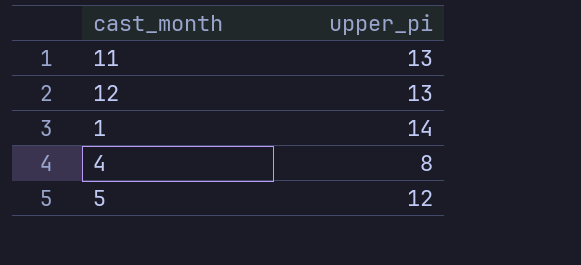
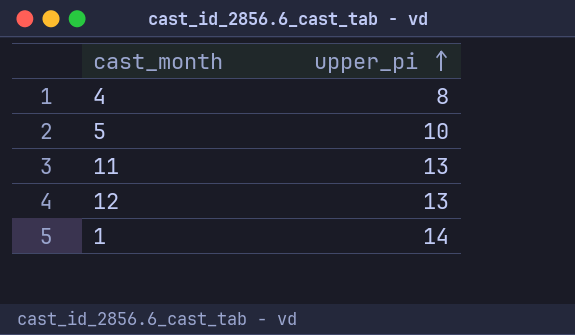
row order: none -> upper_pi ascending
5 | upper_pi: 12 -> 10

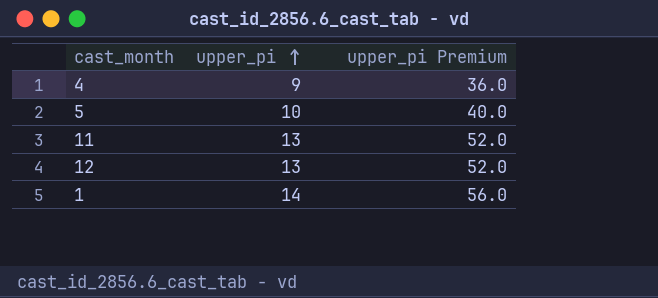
column upper_pi Premium | formula: none -> [upper_pi] * 4
4 | upper_pi: 8 -> 9

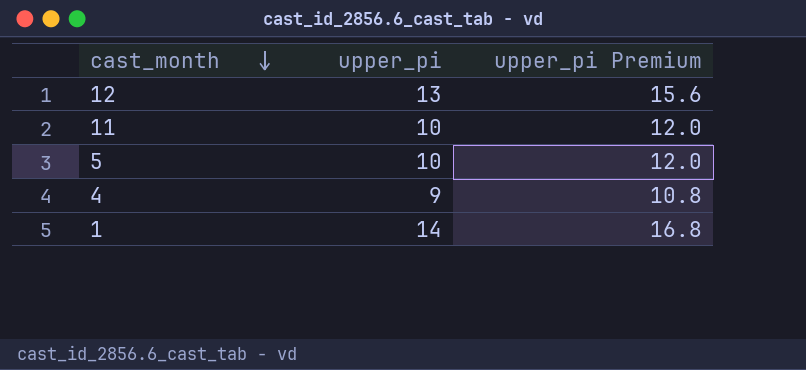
row order: upper_pi ascending -> cast_month descending
column upper_pi Premium | formula: [upper_pi] * 4 -> [upper_pi] * 1.2
11 | upper_pi: 13 -> 10

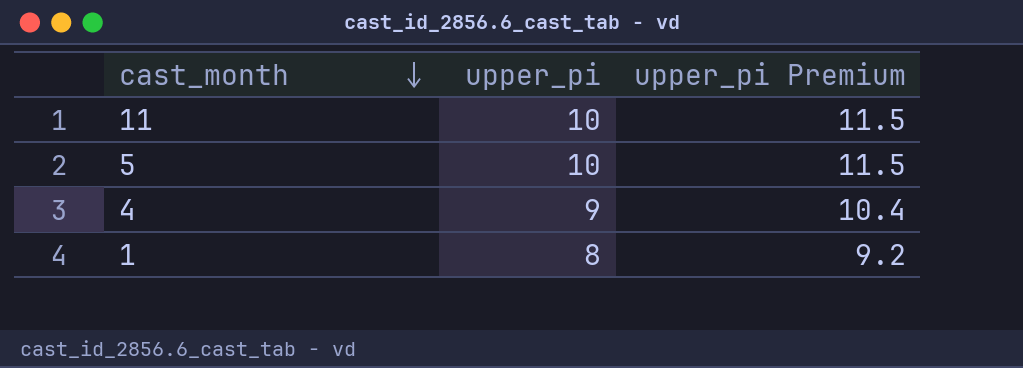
column upper_pi Premium | formula: [upper_pi] * 1.2 -> [upper_pi] * 1.15
row 12: 13 | 15.6 -> none
1 | upper_pi: 14 -> 8

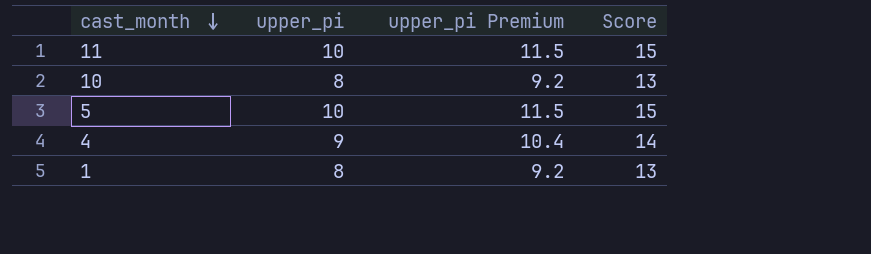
column Score | formula: none -> [upper_pi] + 5
row 10: none -> 8 | 9.2 | 13

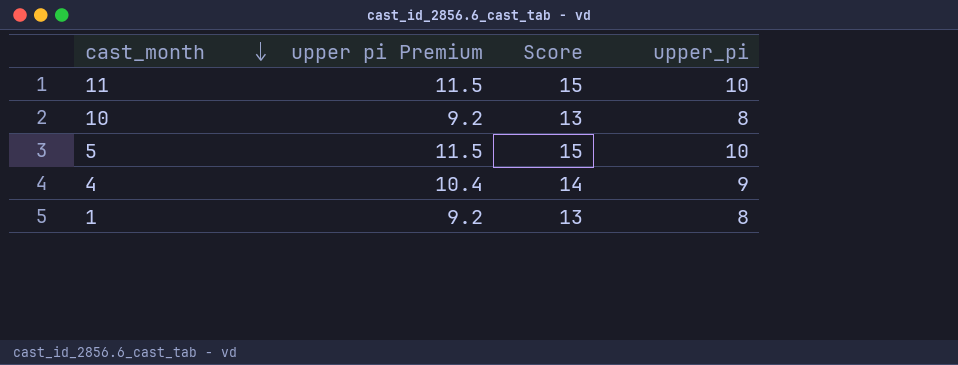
column name: upper_pi Premium -> upper pi Premium
column upper_pi | position: 2 -> 4

